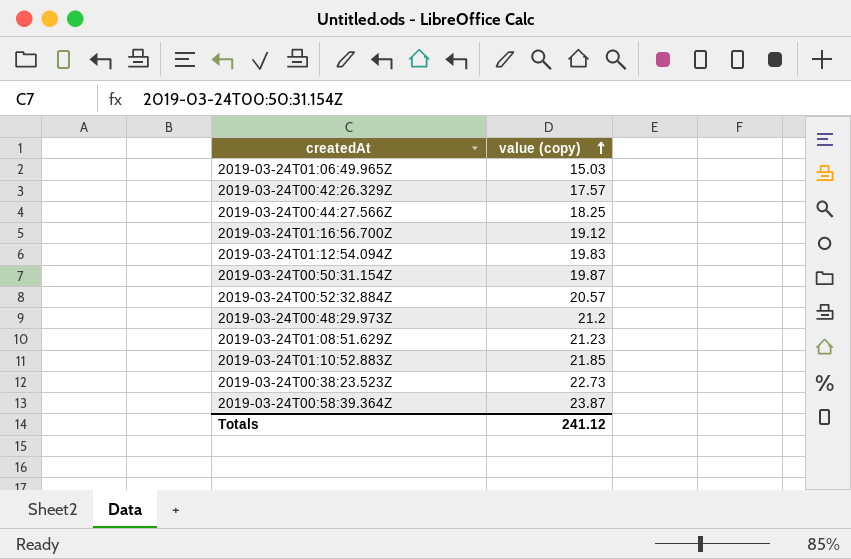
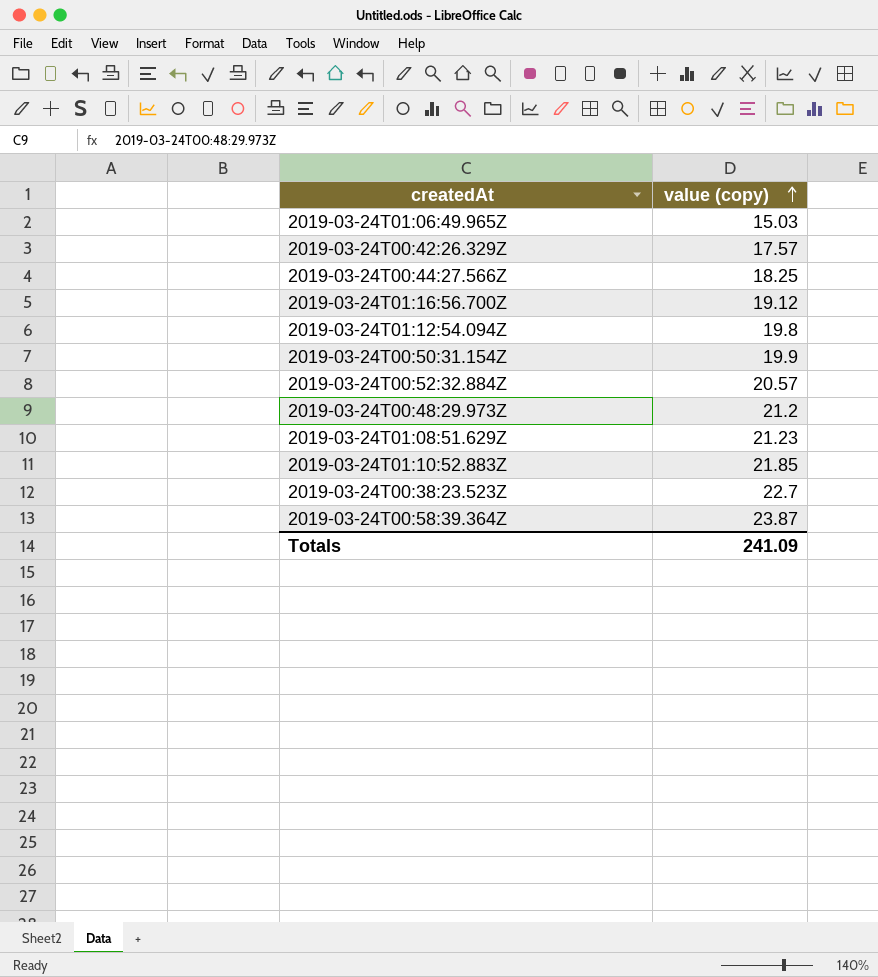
2019-03-24T01:12:54.094Z | value (copy): 19.83 -> 19.8
2019-03-24T00:50:31.154Z | value (copy): 19.87 -> 19.9
2019-03-24T00:38:23.523Z | value (copy): 22.73 -> 22.7
Totals | value (copy): 241.12 -> 241.09

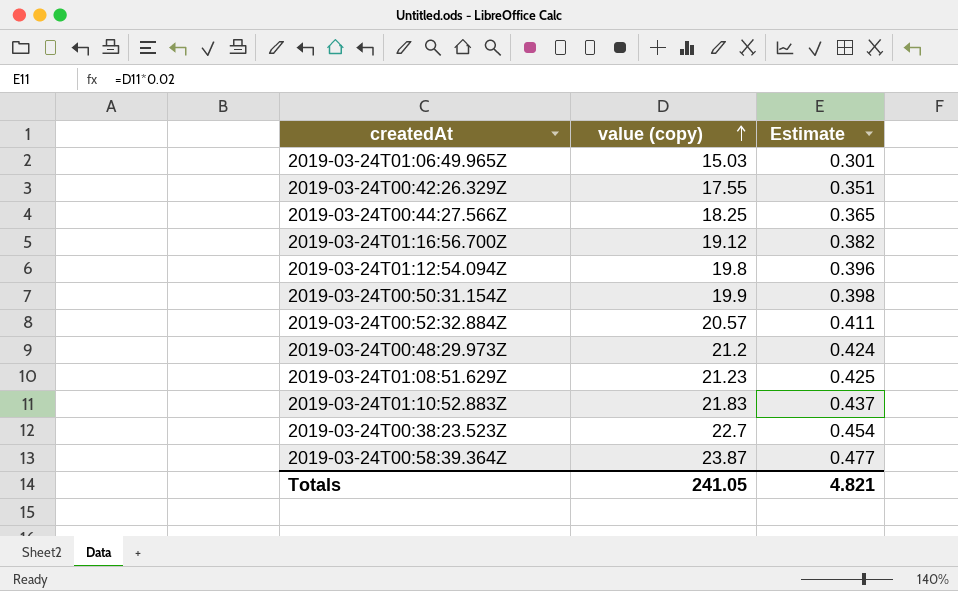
column Estimate | formula: none -> [value (copy)] * 0.02
2019-03-24T00:42:26.329Z | value (copy): 17.57 -> 17.55
2019-03-24T01:10:52.883Z | value (copy): 21.85 -> 21.83
Totals | value (copy): 241.09 -> 241.05

